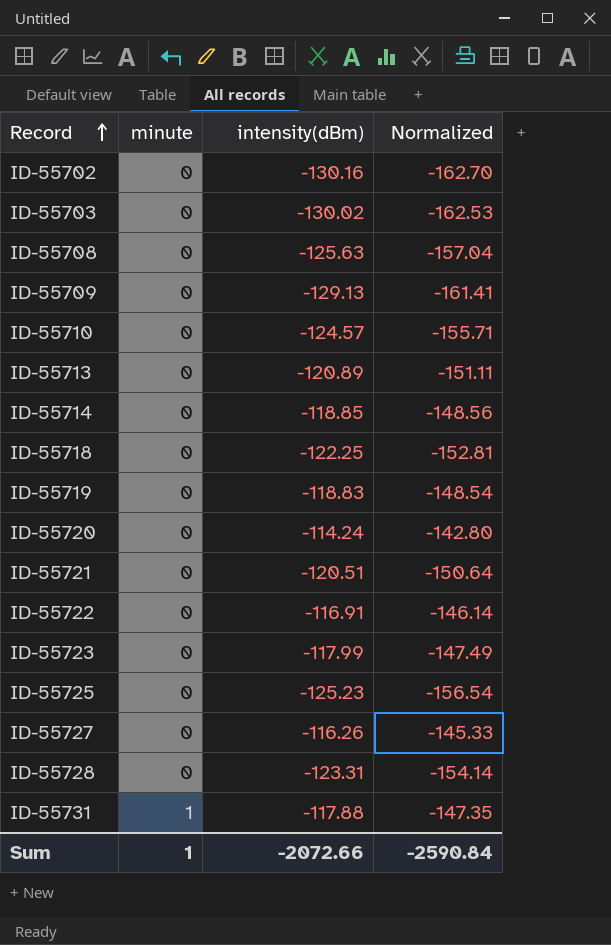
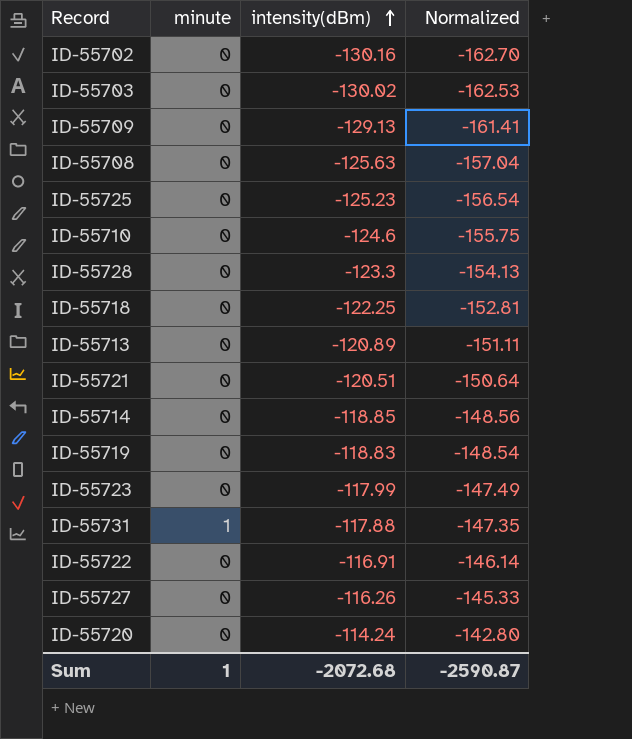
row order: Record ascending -> intensity(dBm) ascending
ID-55710 | intensity(dBm): -124.57 -> -124.6
ID-55710 | Normalized: -155.71 -> -155.75
ID-55728 | intensity(dBm): -123.31 -> -123.3
ID-55728 | Normalized: -154.14 -> -154.13
Sum | intensity(dBm): -2072.66 -> -2072.68
Sum | Normalized: -2590.84 -> -2590.87

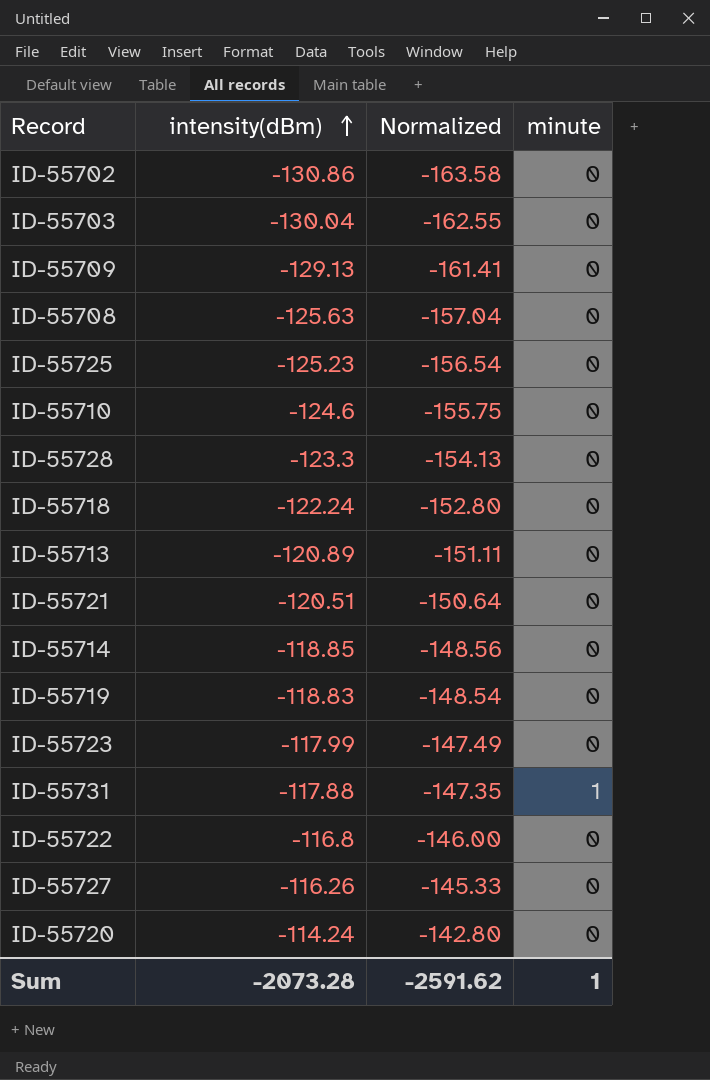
column minute | position: 2 -> 4
ID-55702 | intensity(dBm): -130.16 -> -130.86
ID-55702 | Normalized: -162.70 -> -163.58
ID-55703 | intensity(dBm): -130.02 -> -130.04
ID-55703 | Normalized: -162.53 -> -162.55
ID-55718 | intensity(dBm): -122.25 -> -122.24
ID-55718 | Normalized: -152.81 -> -152.80
ID-55722 | intensity(dBm): -116.91 -> -116.8
ID-55722 | Normalized: -146.14 -> -146.00
Sum | intensity(dBm): -2072.68 -> -2073.28
Sum | Normalized: -2590.87 -> -2591.62

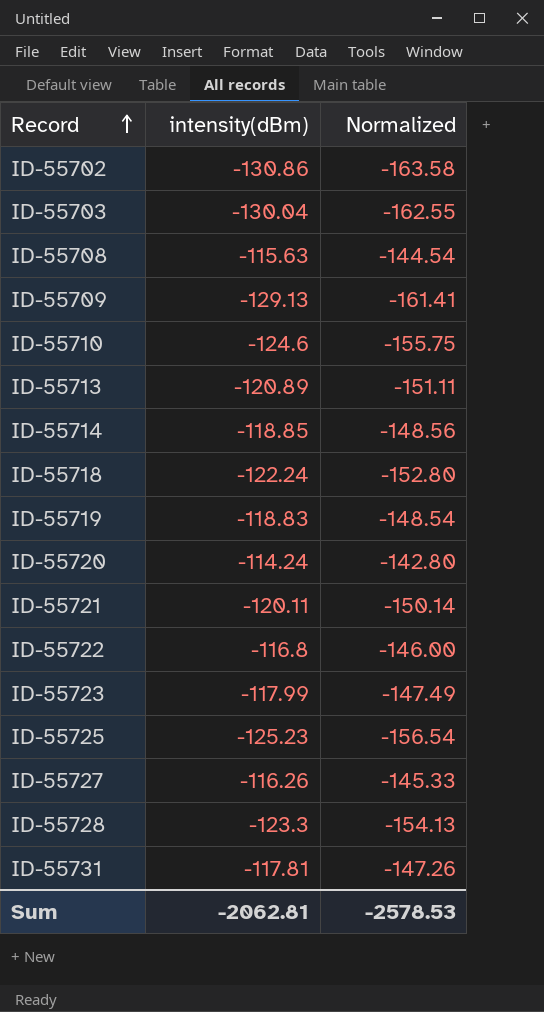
row order: intensity(dBm) ascending -> Record ascending
column minute | position: 4 -> none
ID-55708 | intensity(dBm): -125.63 -> -115.63
ID-55708 | Normalized: -157.04 -> -144.54
ID-55721 | intensity(dBm): -120.51 -> -120.11
ID-55721 | Normalized: -150.64 -> -150.14
ID-55731 | intensity(dBm): -117.88 -> -117.81
ID-55731 | Normalized: -147.35 -> -147.26
Sum | intensity(dBm): -2073.28 -> -2062.81
Sum | Normalized: -2591.62 -> -2578.53

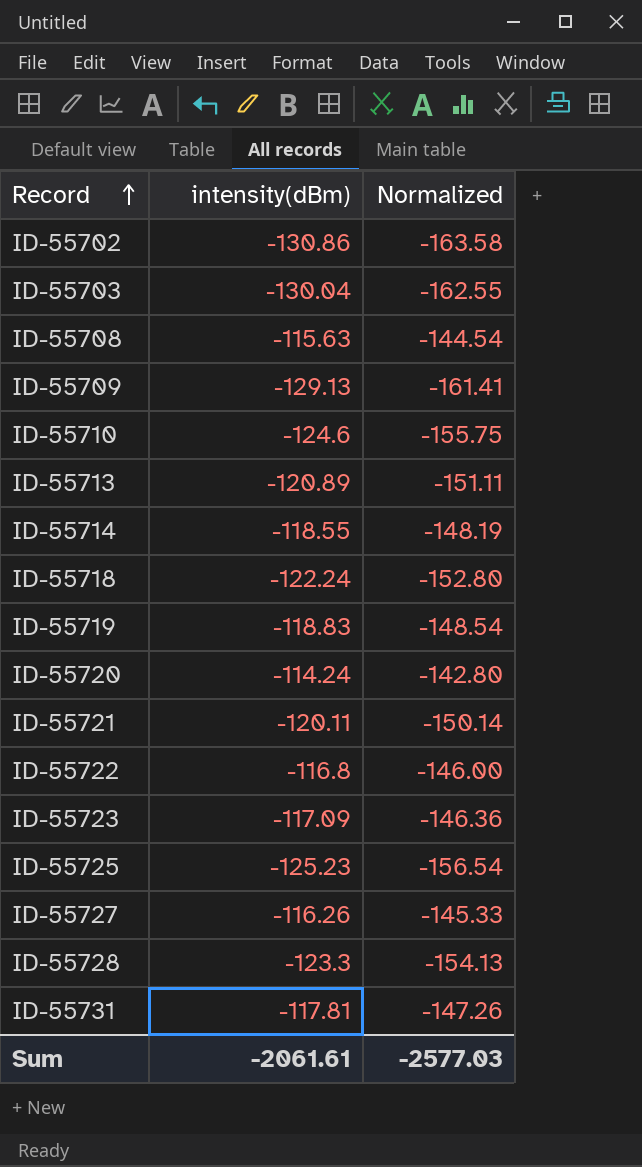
ID-55714 | intensity(dBm): -118.85 -> -118.55
ID-55714 | Normalized: -148.56 -> -148.19
ID-55723 | intensity(dBm): -117.99 -> -117.09
ID-55723 | Normalized: -147.49 -> -146.36
Sum | intensity(dBm): -2062.81 -> -2061.61
Sum | Normalized: -2578.53 -> -2577.03

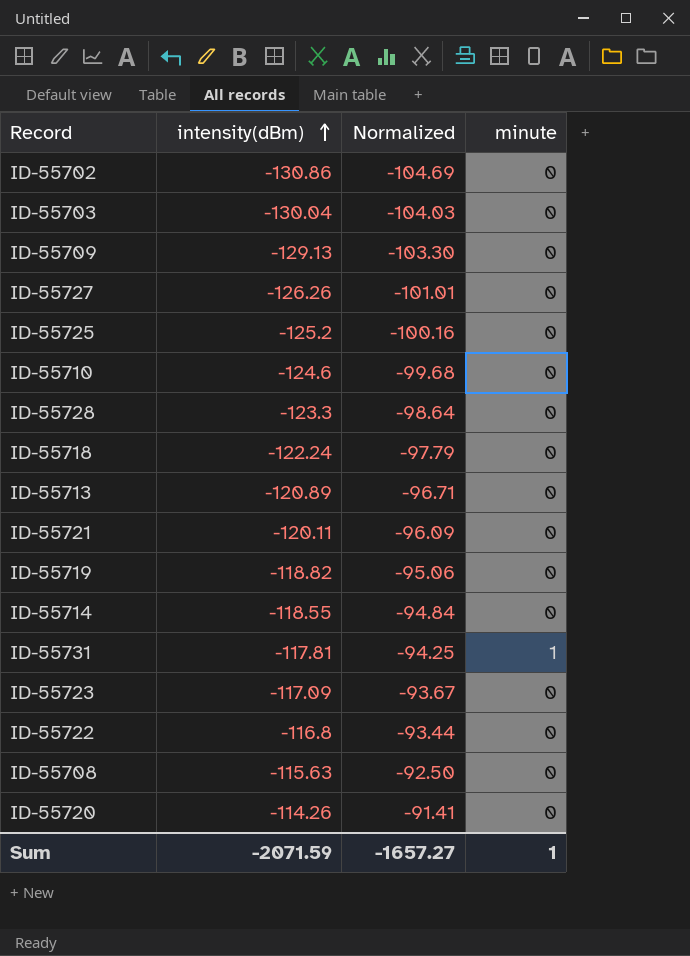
row order: Record ascending -> intensity(dBm) ascending
column Normalized | formula: [intensity(dBm)] * 1.25 -> [intensity(dBm)] * 0.8
column minute | position: none -> 4
ID-55727 | intensity(dBm): -116.26 -> -126.26
ID-55725 | intensity(dBm): -125.23 -> -125.2
ID-55719 | intensity(dBm): -118.83 -> -118.82
ID-55720 | intensity(dBm): -114.24 -> -114.26
Sum | intensity(dBm): -2061.61 -> -2071.59
Sum | Normalized: -2577.03 -> -1657.27

